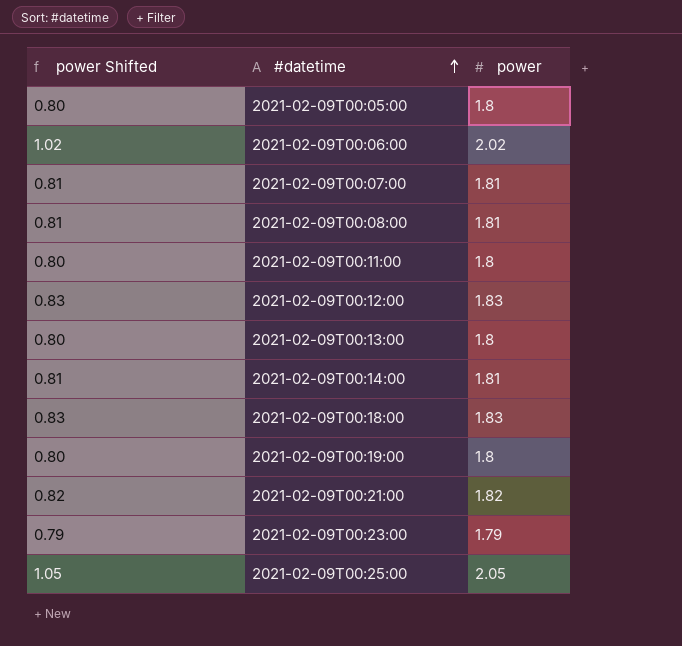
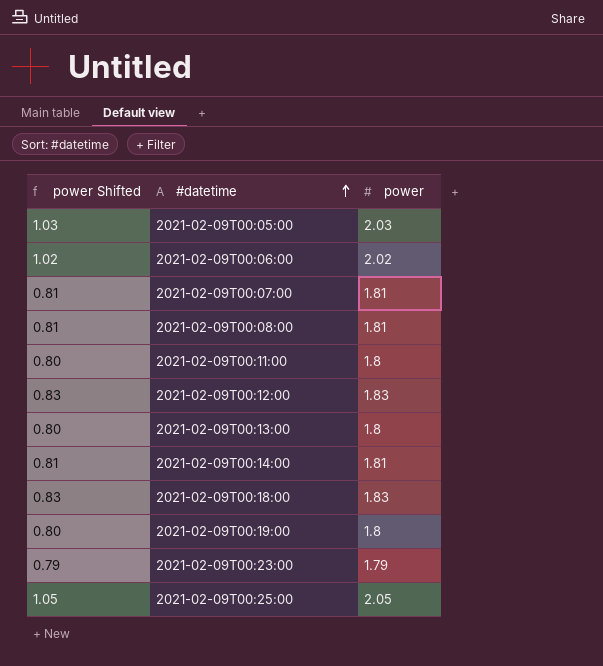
row 2021-02-09T00:21:00: 0.82 | 1.82 -> none
2021-02-09T00:05:00 | power Shifted: 0.80 -> 1.03
2021-02-09T00:05:00 | power: 1.8 -> 2.03

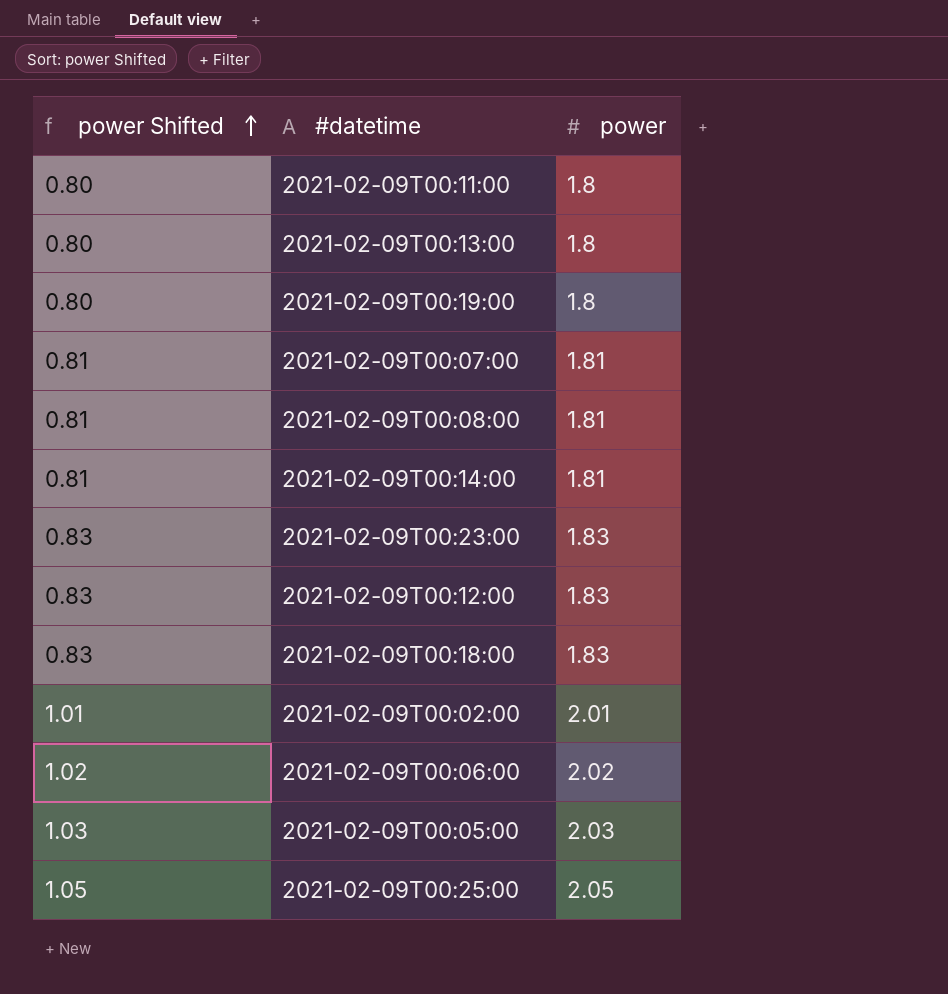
row order: #datetime ascending -> power Shifted ascending
2021-02-09T00:23:00 | power Shifted: 0.79 -> 0.83
2021-02-09T00:23:00 | power: 1.79 -> 1.83
row 2021-02-09T00:02:00: none -> 1.01 | 2.01

